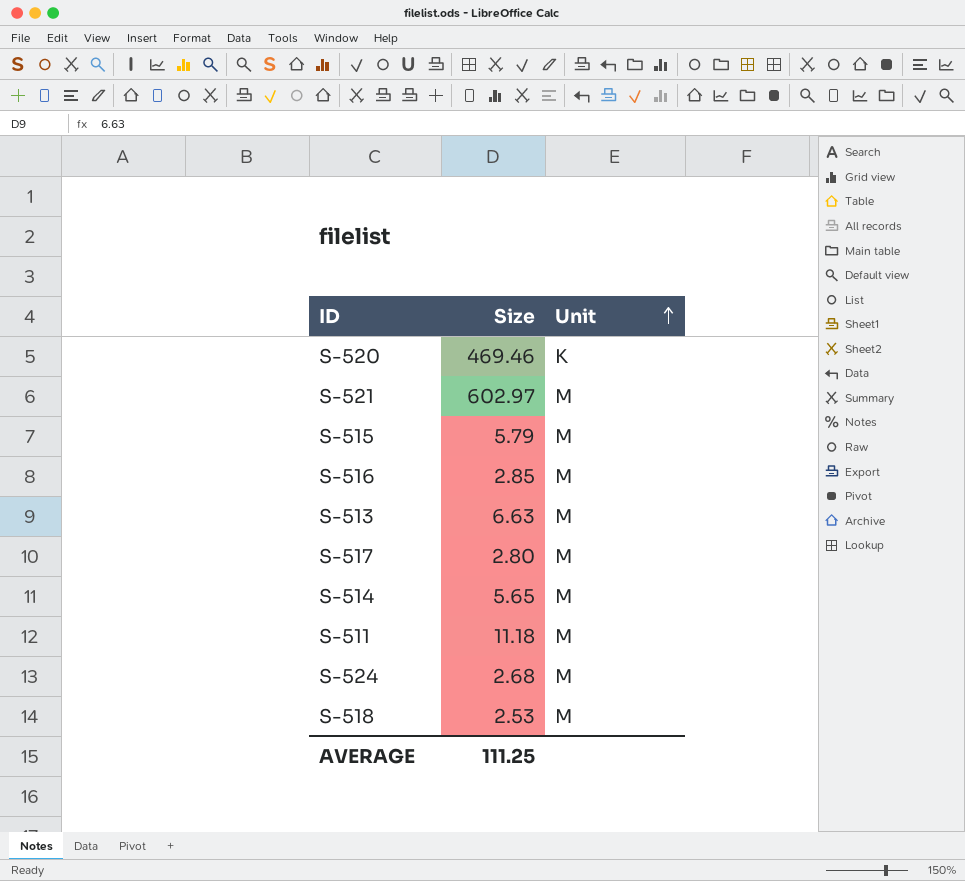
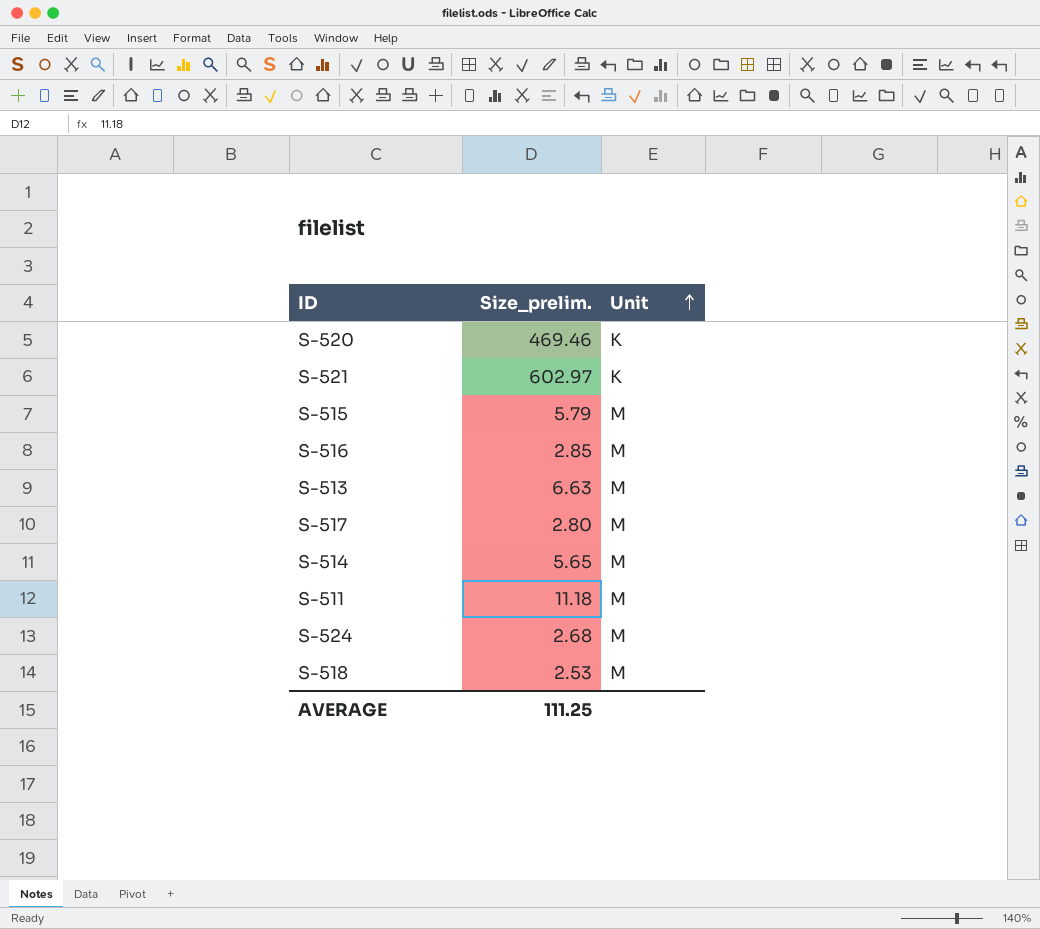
column name: Size -> Size_prelim.
S-521 | Unit: M -> K

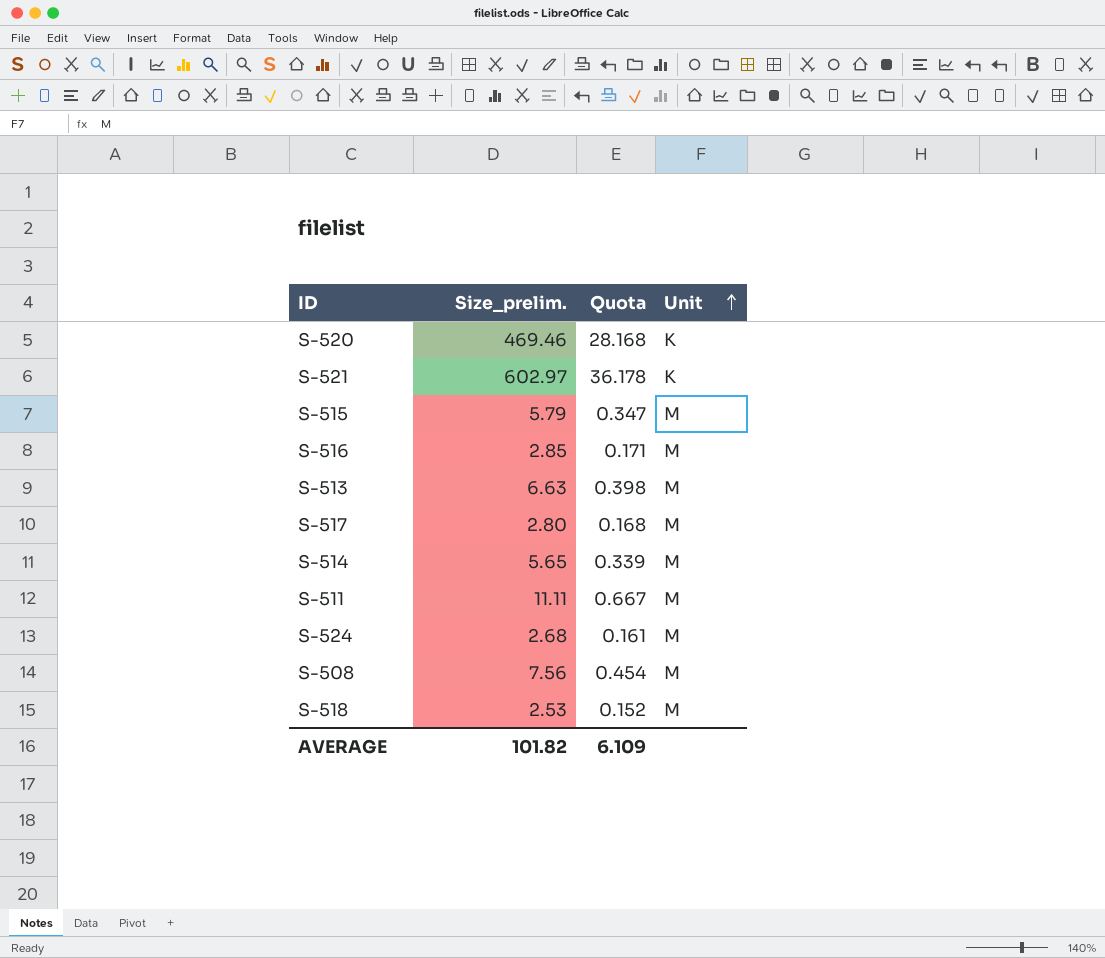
column Quota | formula: none -> [Size_prelim.] * 0.06
S-511 | Size_prelim.: 11.18 -> 11.11
row S-508: none -> 7.56 | 0.454 | M
AVERAGE | Size_prelim.: 111.25 -> 101.82

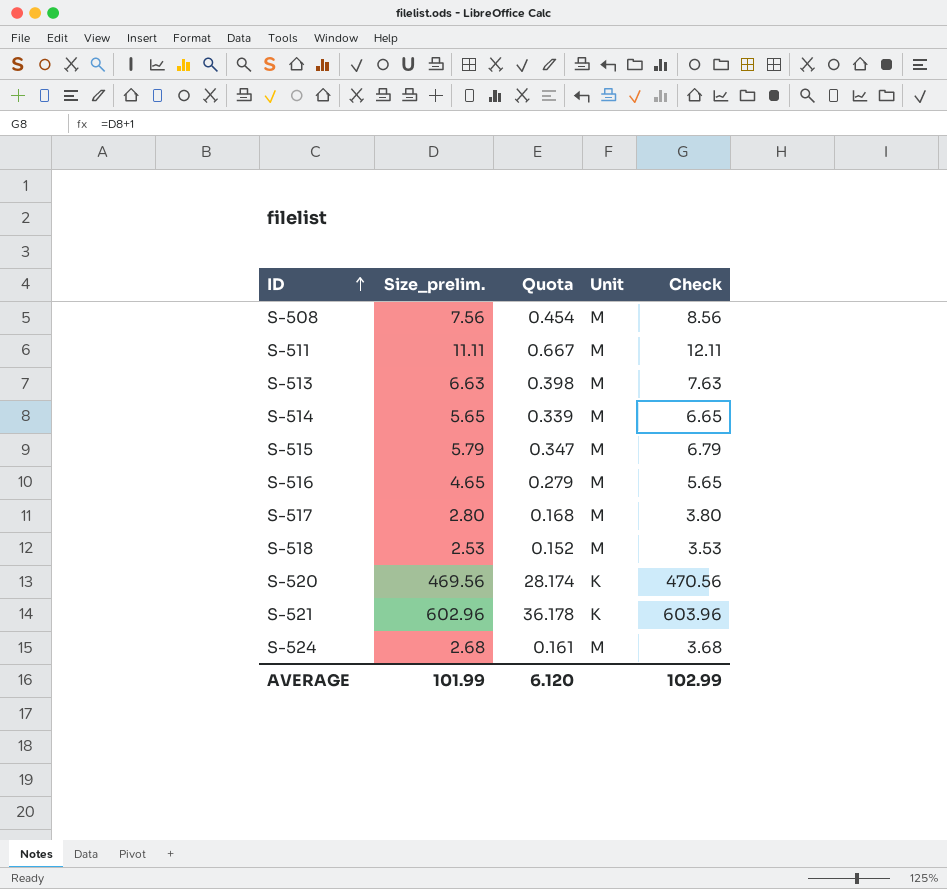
row order: Unit ascending -> ID ascending
column Check | formula: none -> [Size_prelim.] + 1
S-516 | Size_prelim.: 2.85 -> 4.65
S-516 | Quota: 0.171 -> 0.279
S-520 | Size_prelim.: 469.46 -> 469.56
S-520 | Quota: 28.168 -> 28.174
S-521 | Size_prelim.: 602.97 -> 602.96
AVERAGE | Size_prelim.: 101.82 -> 101.99
AVERAGE | Quota: 6.109 -> 6.120

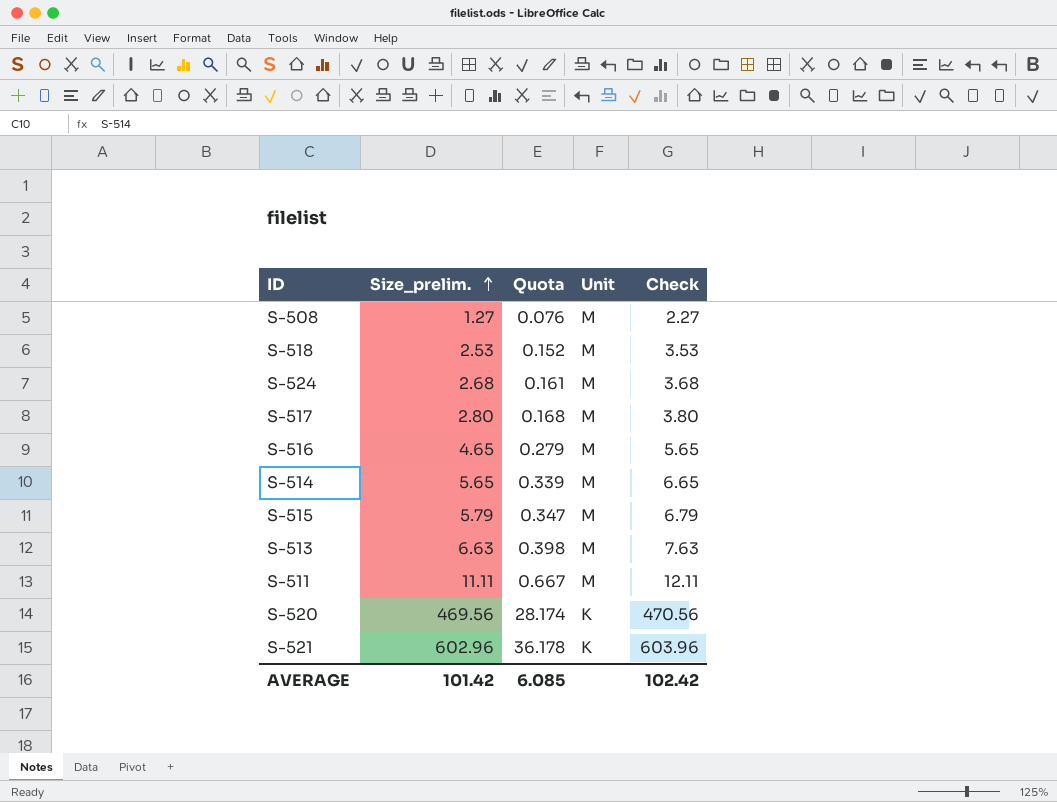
row order: ID ascending -> Size_prelim. ascending
S-508 | Size_prelim.: 7.56 -> 1.27
S-508 | Quota: 0.454 -> 0.076
S-508 | Check: 8.56 -> 2.27
AVERAGE | Size_prelim.: 101.99 -> 101.42
AVERAGE | Quota: 6.120 -> 6.085
AVERAGE | Check: 102.99 -> 102.42

